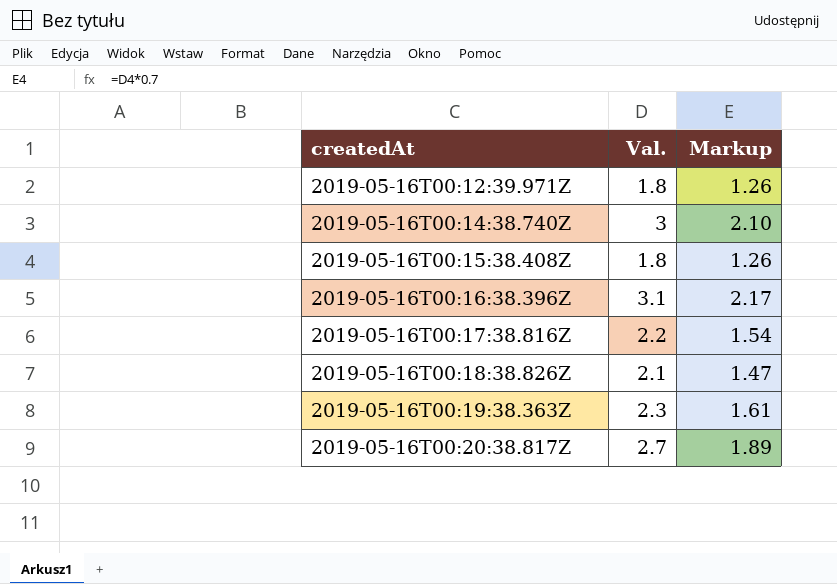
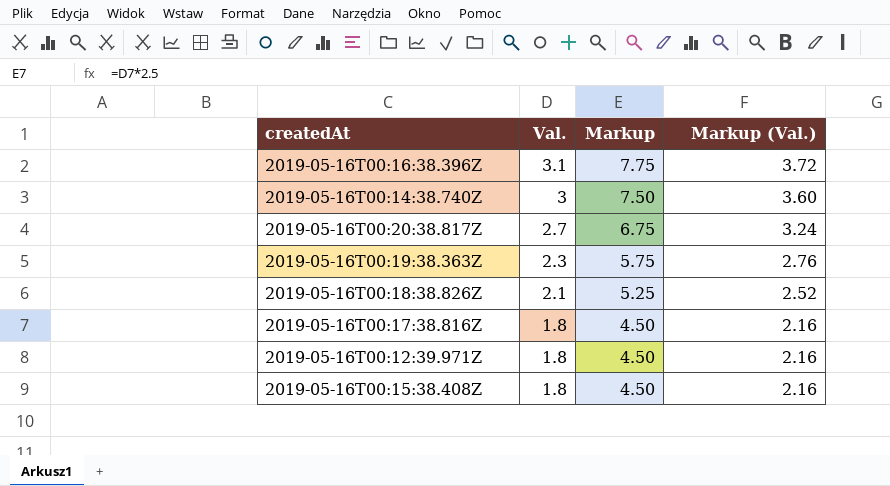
row order: createdAt ascending -> Val. descending
column Markup | formula: [Val.] * 0.7 -> [Val.] * 2.5
column Markup (Val.) | formula: none -> [Val.] * 1.2
2019-05-16T00:17:38.816Z | Val.: 2.2 -> 1.8

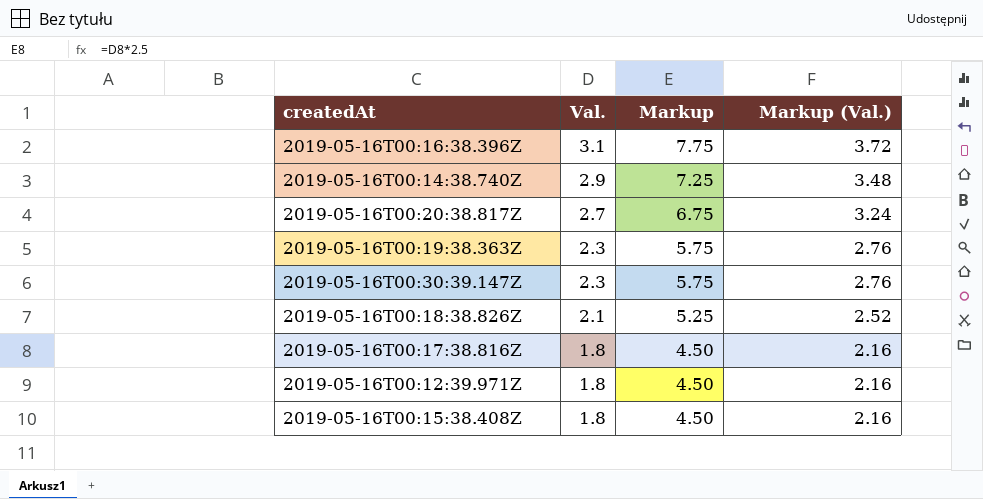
2019-05-16T00:14:38.740Z | Val.: 3 -> 2.9
2019-05-16T00:14:38.740Z | Markup: 7.50 -> 7.25
2019-05-16T00:14:38.740Z | Markup (Val.): 3.60 -> 3.48
row 2019-05-16T00:30:39.147Z: none -> 2.3 | 5.75 | 2.76

